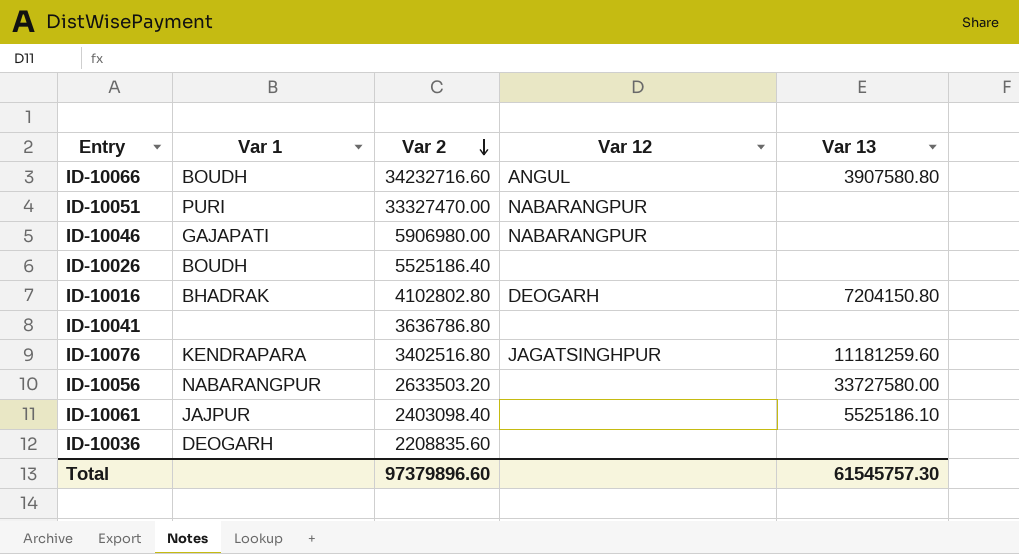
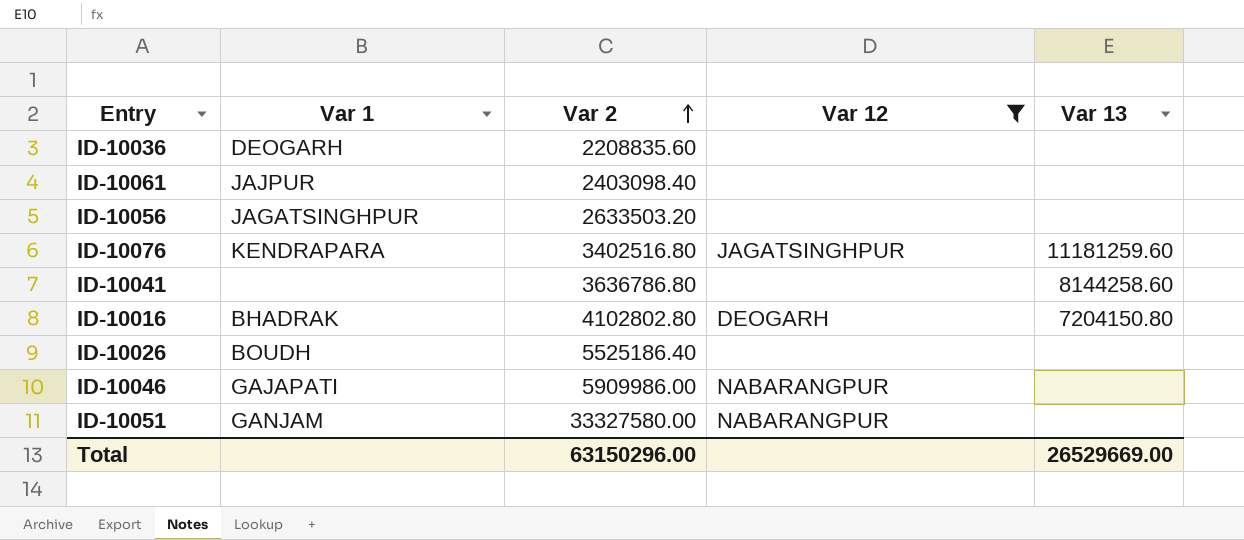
filter: none -> Var 12 != ANGUL
row order: Var 2 descending -> Var 2 ascending
ID-10061 | Var 13: 5525186.10 -> none
ID-10056 | Var 1: NABARANGPUR -> JAGATSINGHPUR
ID-10056 | Var 13: 33727580.00 -> none
ID-10041 | Var 13: none -> 8144258.60
ID-10046 | Var 2: 5906980.00 -> 5909986.00
ID-10051 | Var 1: PURI -> GANJAM
ID-10051 | Var 2: 33327470.00 -> 33327580.00
Total | Var 2: 97379896.60 -> 63150296.00
Total | Var 13: 61545757.30 -> 26529669.00

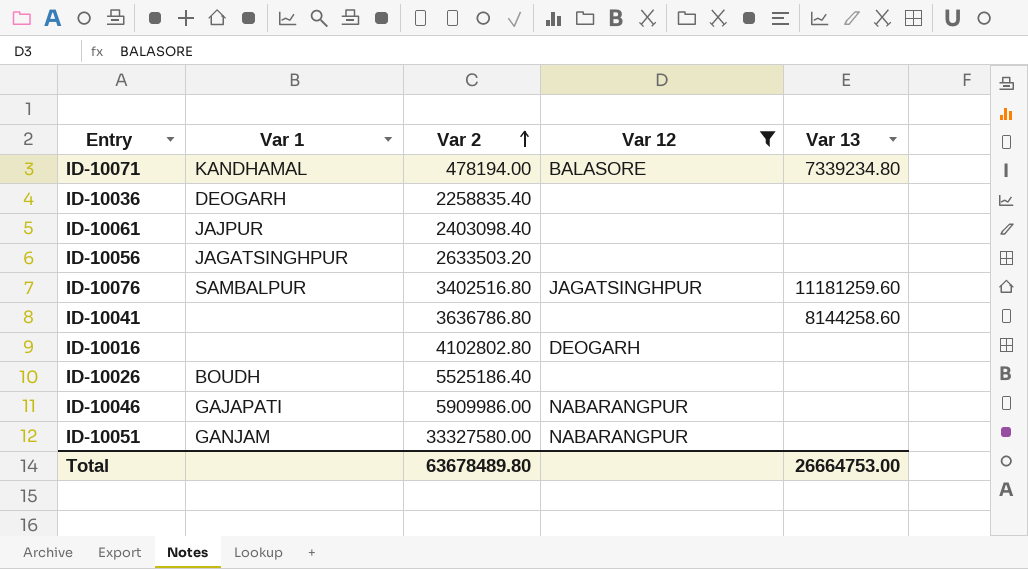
row ID-10071: none -> KANDHAMAL | 478194.00 | BALASORE | 7339234.80
ID-10036 | Var 2: 2208835.60 -> 2258835.40
ID-10076 | Var 1: KENDRAPARA -> SAMBALPUR
ID-10016 | Var 1: BHADRAK -> none
ID-10016 | Var 13: 7204150.80 -> none
Total | Var 2: 63150296.00 -> 63678489.80
Total | Var 13: 26529669.00 -> 26664753.00

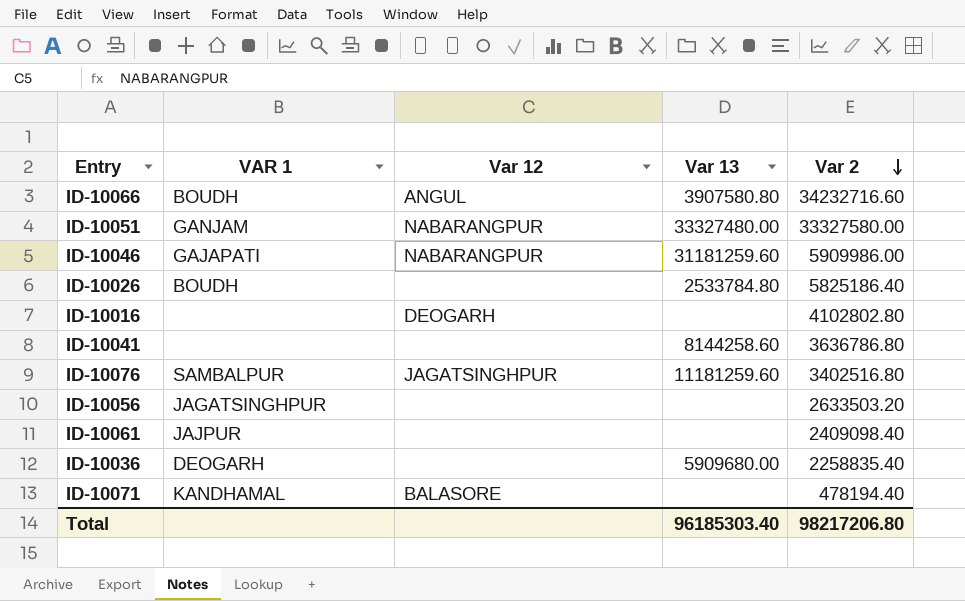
filter: Var 12 != ANGUL -> none
row order: Var 2 ascending -> Var 2 descending
column name: Var 1 -> VAR 1
column Var 2 | position: 3 -> 5
ID-10051 | Var 13: none -> 33327480.00
ID-10046 | Var 13: none -> 31181259.60
ID-10026 | Var 13: none -> 2533784.80
ID-10026 | Var 2: 5525186.40 -> 5825186.40
ID-10061 | Var 2: 2403098.40 -> 2409098.40
ID-10036 | Var 13: none -> 5909680.00
ID-10071 | Var 13: 7339234.80 -> none
ID-10071 | Var 2: 478194.00 -> 478194.40
Total | Var 13: 26664753.00 -> 96185303.40
Total | Var 2: 63678489.80 -> 98217206.80

